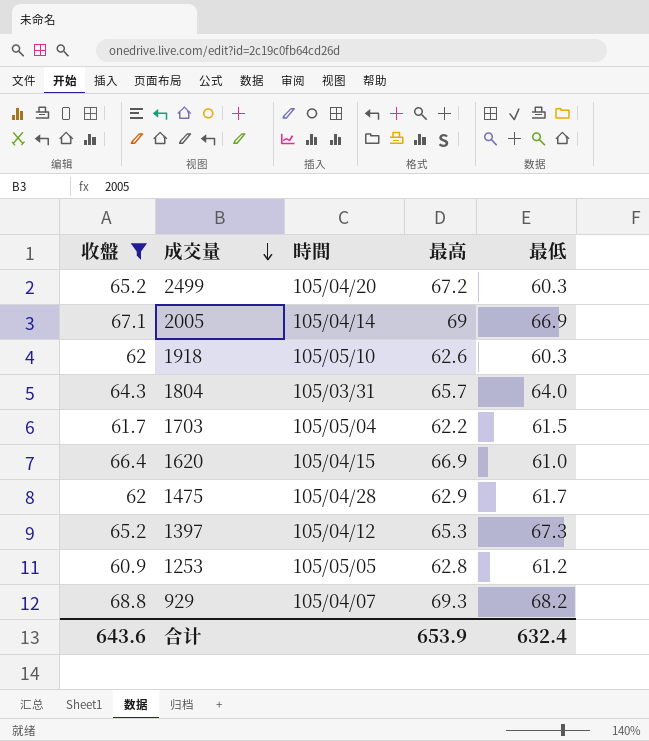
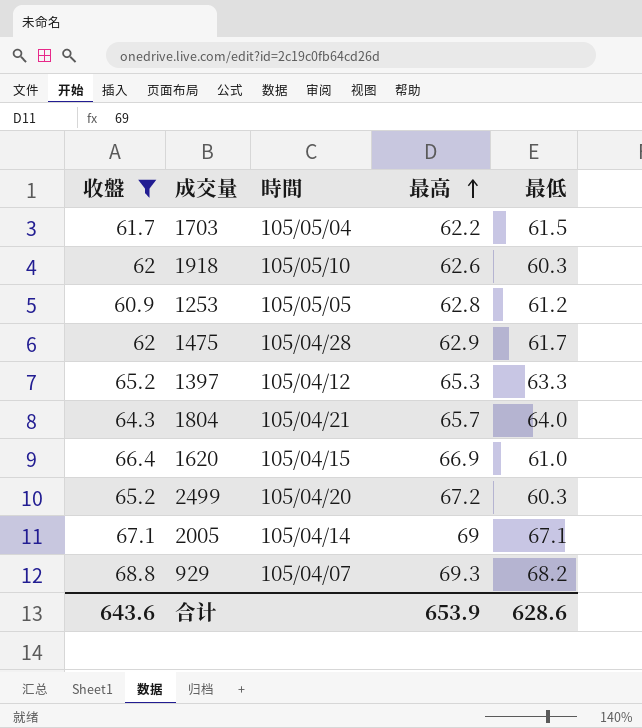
row order: 成交量 descending -> 最高 ascending
1397 | 最低: 67.3 -> 63.3
1804 | 時間: 105/03/31 -> 105/04/21
2005 | 最低: 66.9 -> 67.1
合计 | 最低: 632.4 -> 628.6

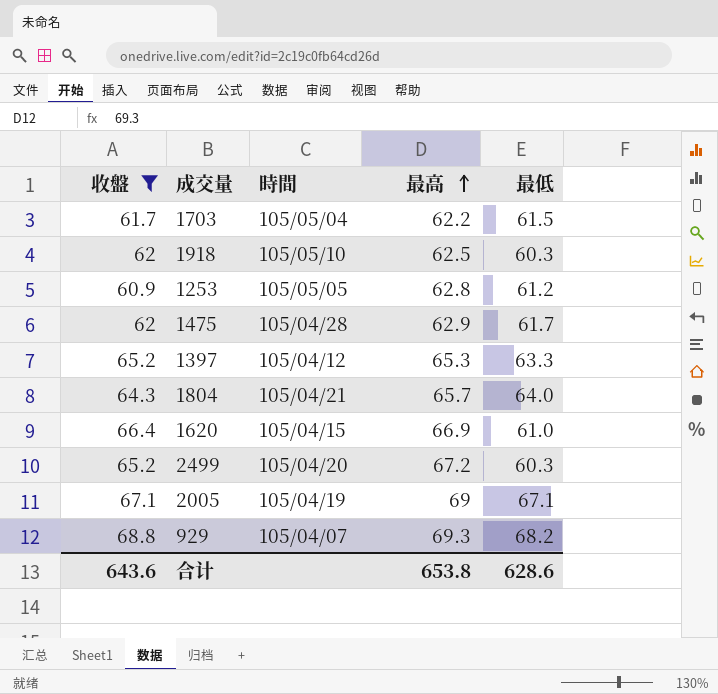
1918 | 最高: 62.6 -> 62.5
2005 | 時間: 105/04/14 -> 105/04/19
合计 | 最高: 653.9 -> 653.8

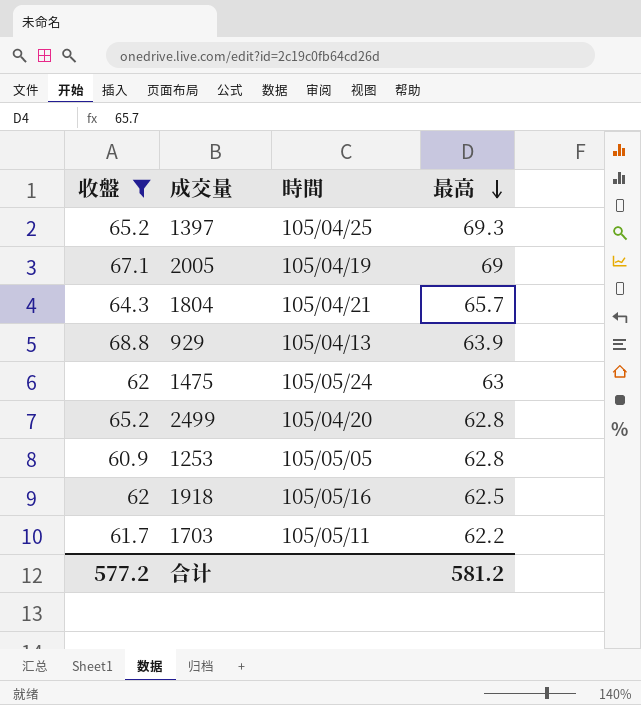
row order: 最高 ascending -> 最高 descending
column 最低 | position: 5 -> none
row 1620: 66.4 | 105/04/15 | 66.9 | 61.0 -> none
1397 | 時間: 105/04/12 -> 105/04/25
1397 | 最高: 65.3 -> 69.3
929 | 時間: 105/04/07 -> 105/04/13
929 | 最高: 69.3 -> 63.9
1475 | 時間: 105/04/28 -> 105/05/24
1475 | 最高: 62.9 -> 63
2499 | 最高: 67.2 -> 62.8
1918 | 時間: 105/05/10 -> 105/05/16
1703 | 時間: 105/05/04 -> 105/05/11
合计 | 收盤: 643.6 -> 577.2
合计 | 最高: 653.8 -> 581.2

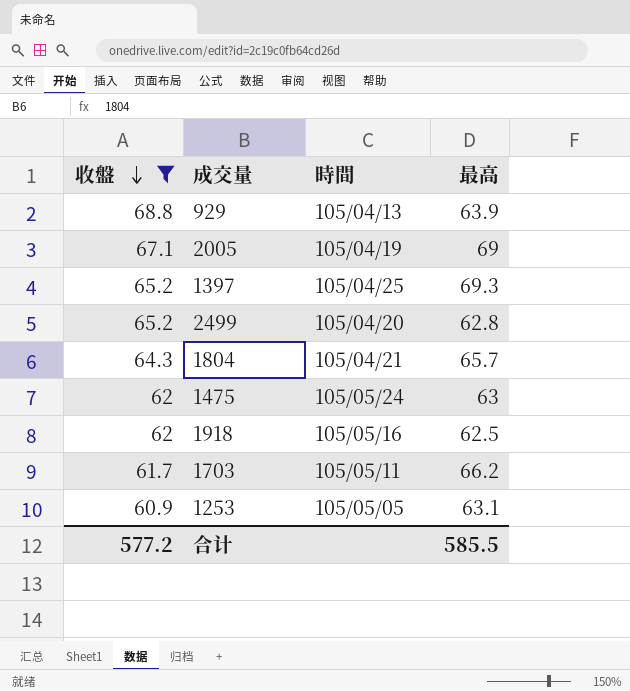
row order: 最高 descending -> 收盤 descending
1703 | 最高: 62.2 -> 66.2
1253 | 最高: 62.8 -> 63.1
合计 | 最高: 581.2 -> 585.5

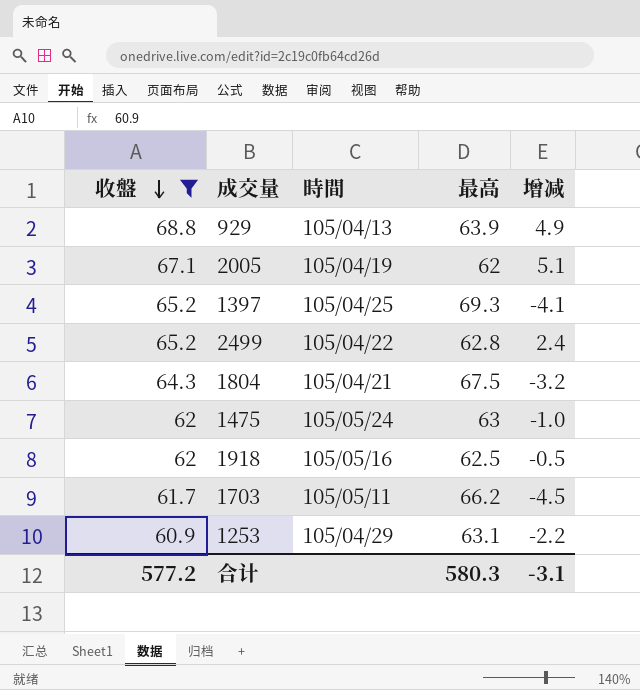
column 增减 | formula: none -> [收盤] - [最高]
2005 | 最高: 69 -> 62
2499 | 時間: 105/04/20 -> 105/04/22
1804 | 最高: 65.7 -> 67.5
1253 | 時間: 105/05/05 -> 105/04/29
合计 | 最高: 585.5 -> 580.3

